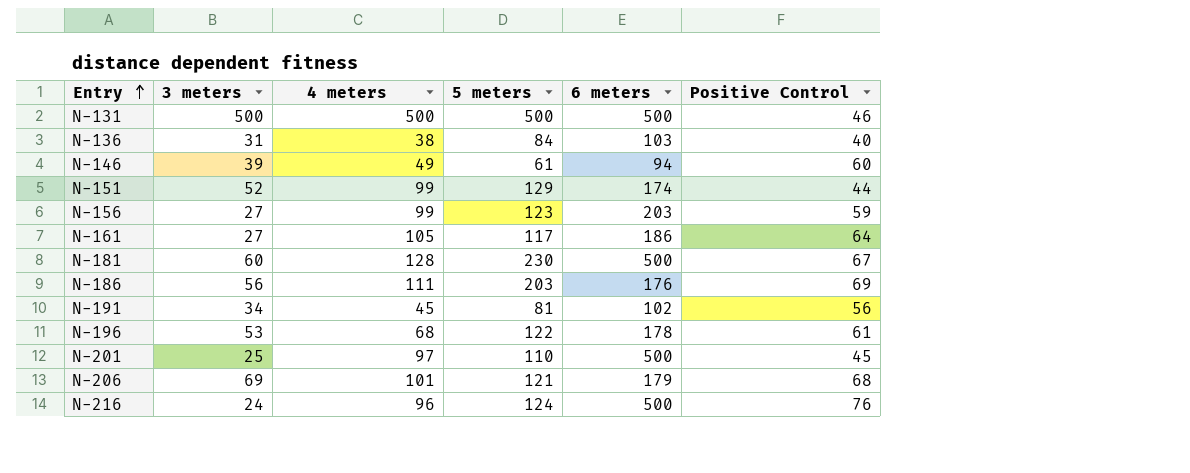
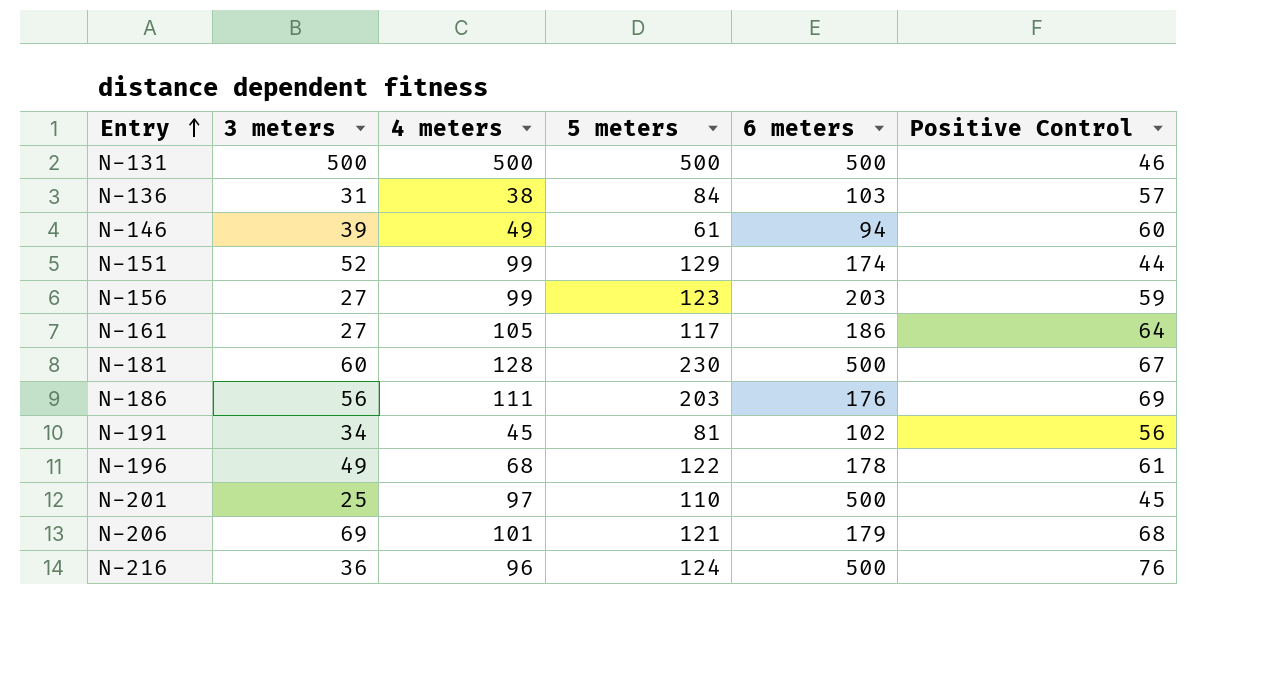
N-136 | Positive Control: 40 -> 57
N-196 | 3 meters: 53 -> 49
N-216 | 3 meters: 24 -> 36

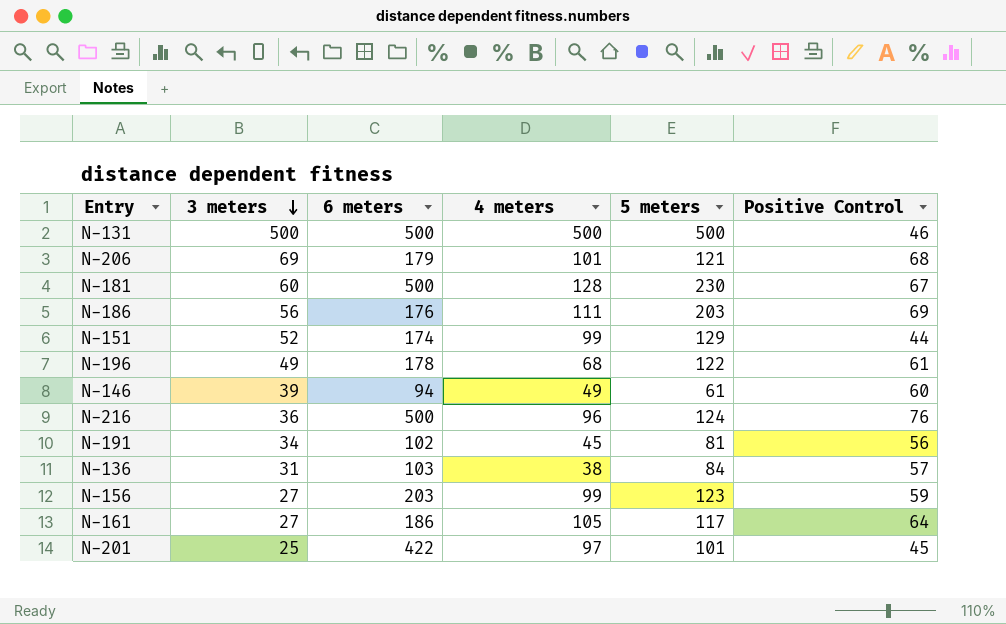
row order: Entry ascending -> 3 meters descending
column 6 meters | position: 5 -> 3
N-201 | 6 meters: 500 -> 422
N-201 | 5 meters: 110 -> 101

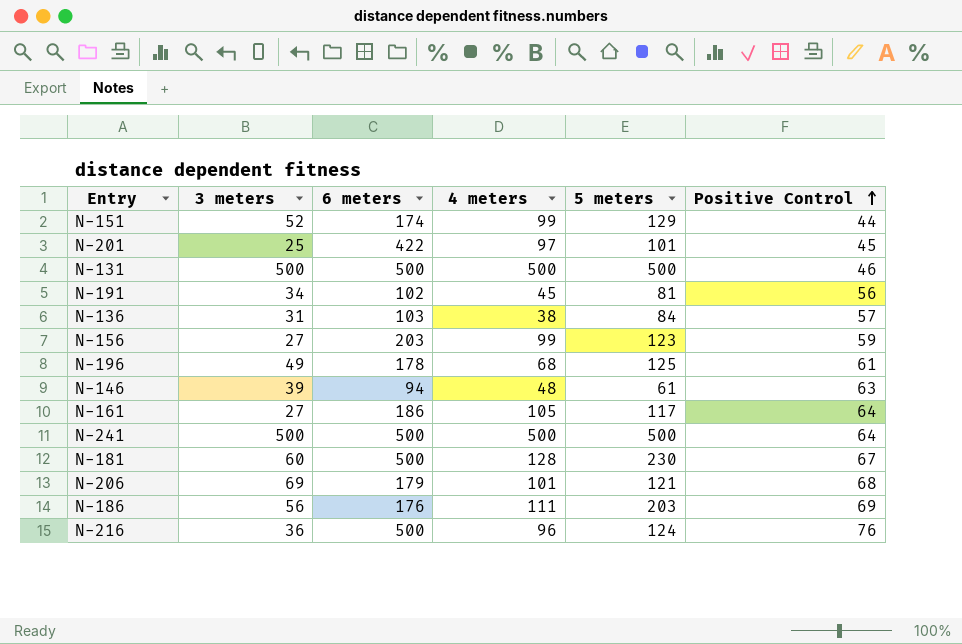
row order: 3 meters descending -> Positive Control ascending
N-196 | 5 meters: 122 -> 125
N-146 | 4 meters: 49 -> 48
N-146 | Positive Control: 60 -> 63
row N-241: none -> 500 | 500 | 500 | 500 | 64

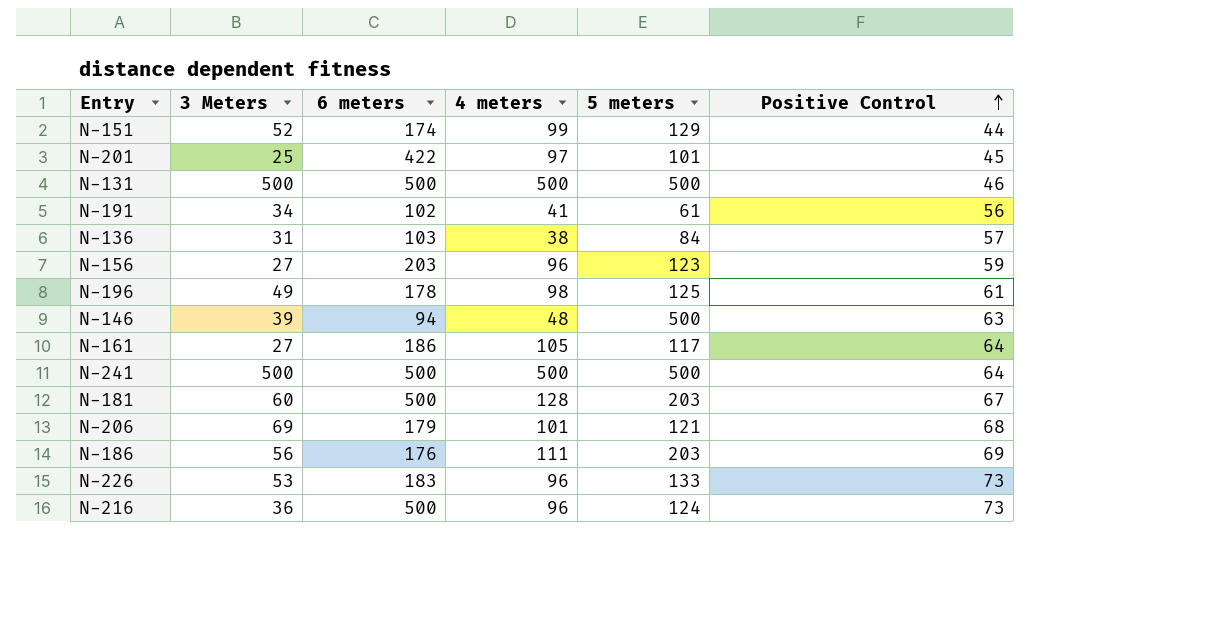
column name: 3 meters -> 3 Meters
N-191 | 4 meters: 45 -> 41
N-191 | 5 meters: 81 -> 61
N-156 | 4 meters: 99 -> 96
N-196 | 4 meters: 68 -> 98
N-146 | 5 meters: 61 -> 500
N-181 | 5 meters: 230 -> 203
row N-226: none -> 53 | 183 | 96 | 133 | 73
N-216 | Positive Control: 76 -> 73

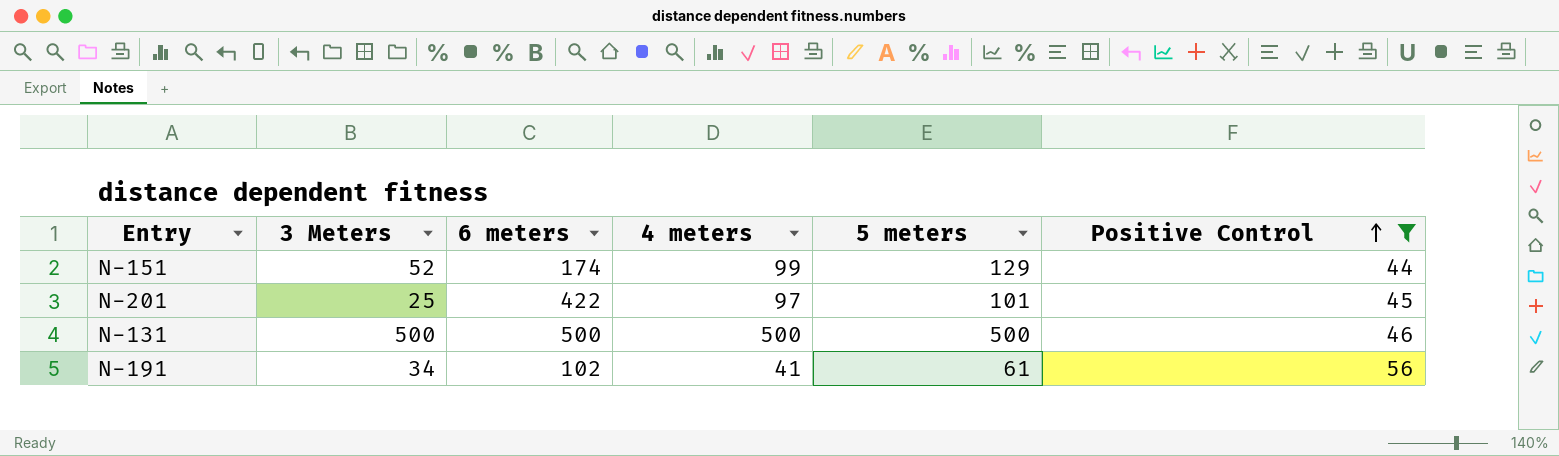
filter: none -> Positive Control <= 56

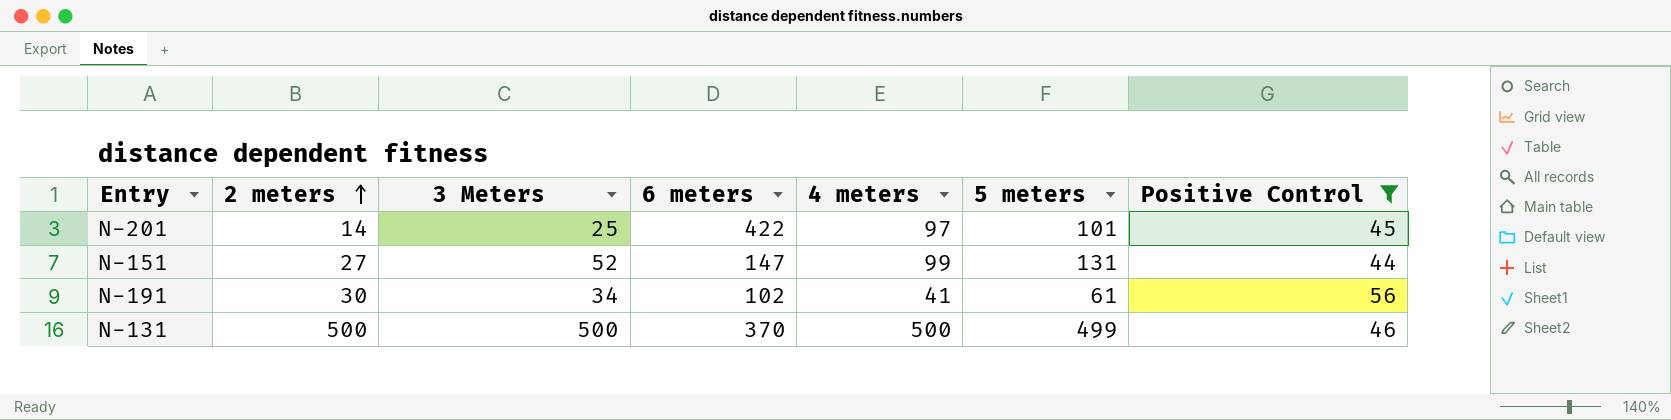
row order: Positive Control ascending -> 2 meters ascending
column 2 meters | position: none -> 2
N-151 | 6 meters: 174 -> 147
N-151 | 5 meters: 129 -> 131
N-131 | 6 meters: 500 -> 370
N-131 | 5 meters: 500 -> 499

